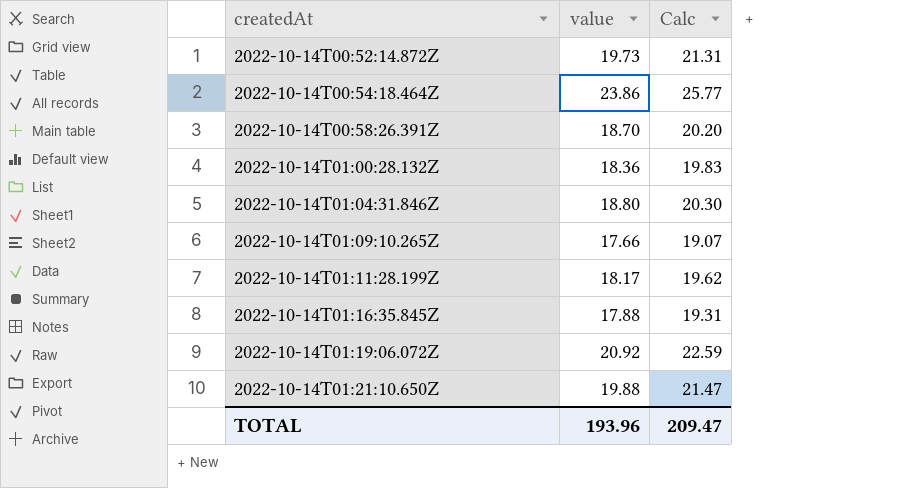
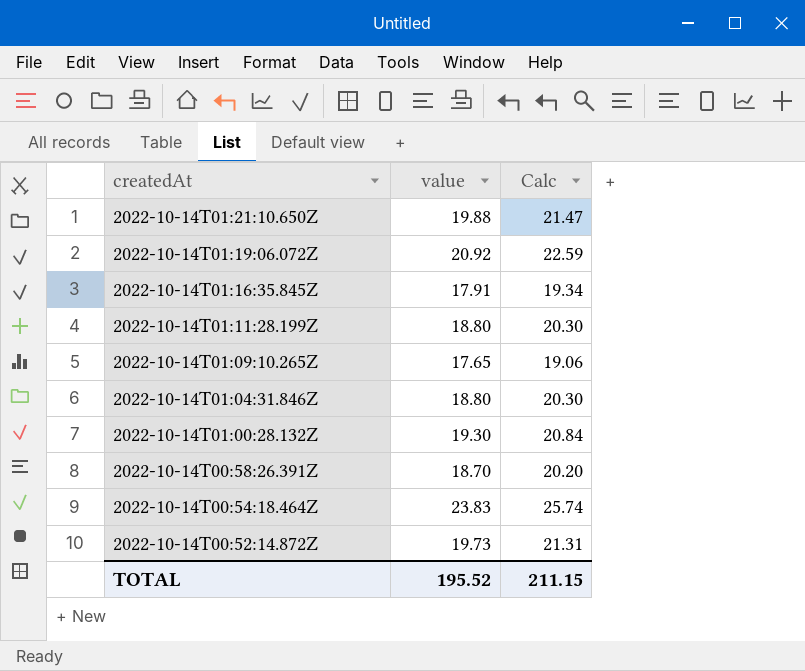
row order: createdAt ascending -> createdAt descending
2022-10-14T01:16:35.845Z | value: 17.88 -> 17.91
2022-10-14T01:16:35.845Z | Calc: 19.31 -> 19.34
2022-10-14T01:11:28.199Z | value: 18.17 -> 18.80
2022-10-14T01:11:28.199Z | Calc: 19.62 -> 20.30
2022-10-14T01:09:10.265Z | value: 17.66 -> 17.65
2022-10-14T01:09:10.265Z | Calc: 19.07 -> 19.06
2022-10-14T01:00:28.132Z | value: 18.36 -> 19.30
2022-10-14T01:00:28.132Z | Calc: 19.83 -> 20.84
2022-10-14T00:54:18.464Z | value: 23.86 -> 23.83
2022-10-14T00:54:18.464Z | Calc: 25.77 -> 25.74
TOTAL | value: 193.96 -> 195.52
TOTAL | Calc: 209.47 -> 211.15

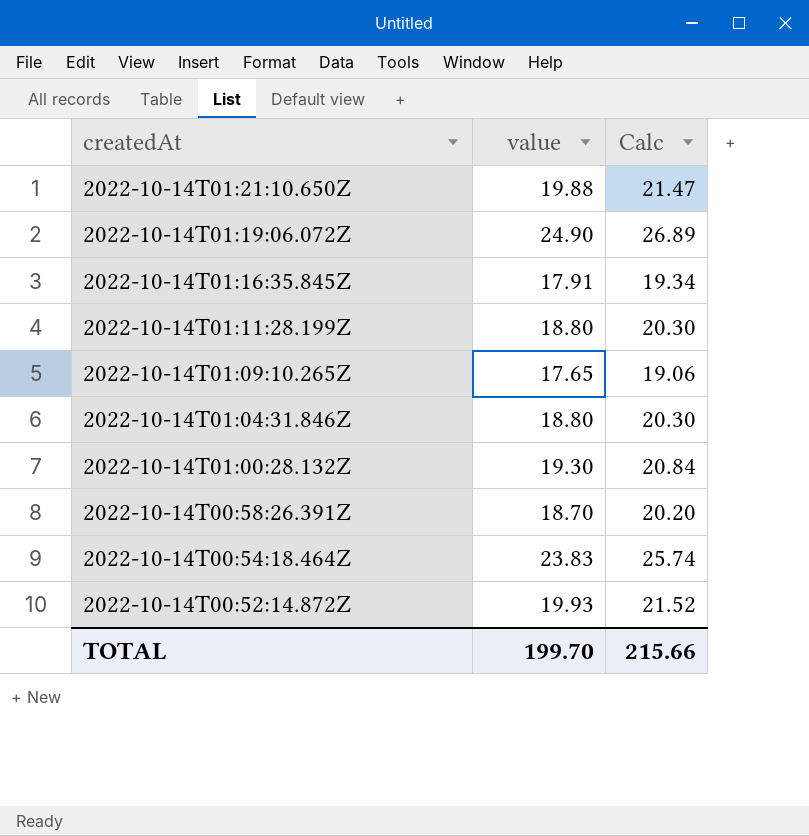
2022-10-14T01:19:06.072Z | value: 20.92 -> 24.90
2022-10-14T01:19:06.072Z | Calc: 22.59 -> 26.89
2022-10-14T00:52:14.872Z | value: 19.73 -> 19.93
2022-10-14T00:52:14.872Z | Calc: 21.31 -> 21.52
TOTAL | value: 195.52 -> 199.70
TOTAL | Calc: 211.15 -> 215.66

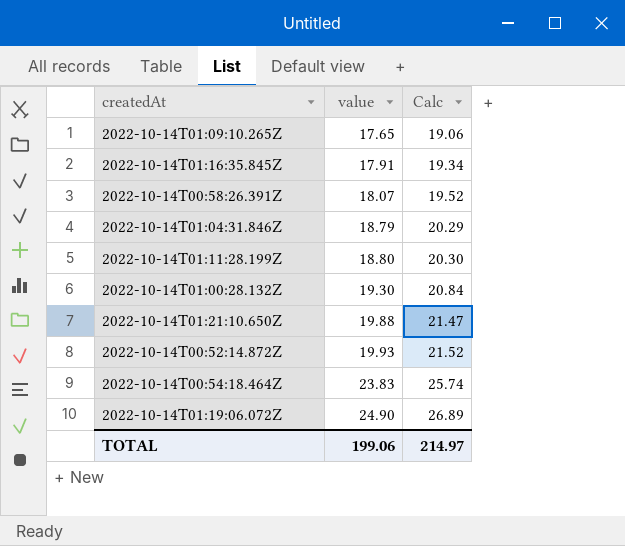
row order: createdAt descending -> value ascending
2022-10-14T00:58:26.391Z | value: 18.70 -> 18.07
2022-10-14T00:58:26.391Z | Calc: 20.20 -> 19.52
2022-10-14T01:04:31.846Z | value: 18.80 -> 18.79
2022-10-14T01:04:31.846Z | Calc: 20.30 -> 20.29
TOTAL | value: 199.70 -> 199.06
TOTAL | Calc: 215.66 -> 214.97

